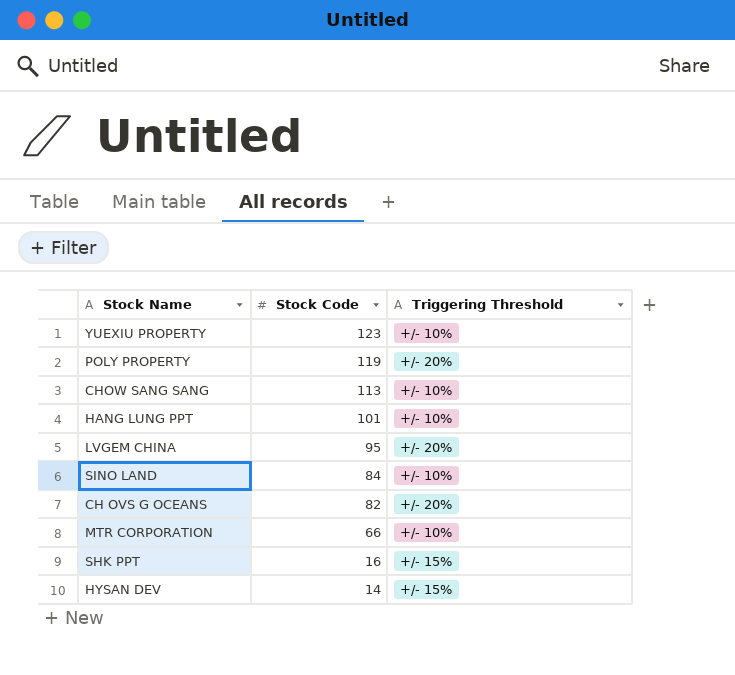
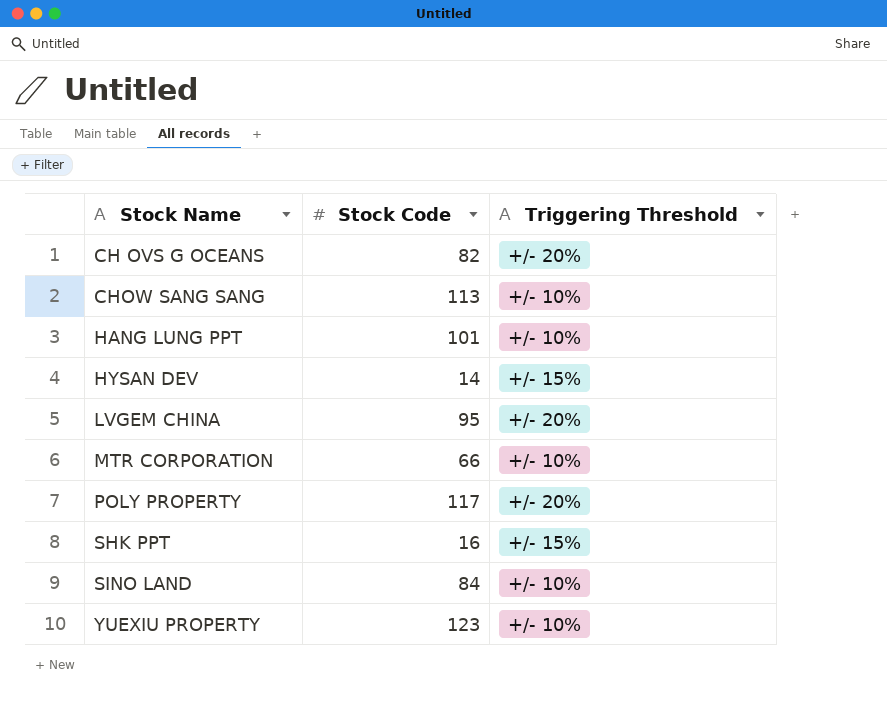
row order: Stock Code descending -> Stock Name ascending
POLY PROPERTY | Stock Code: 119 -> 117

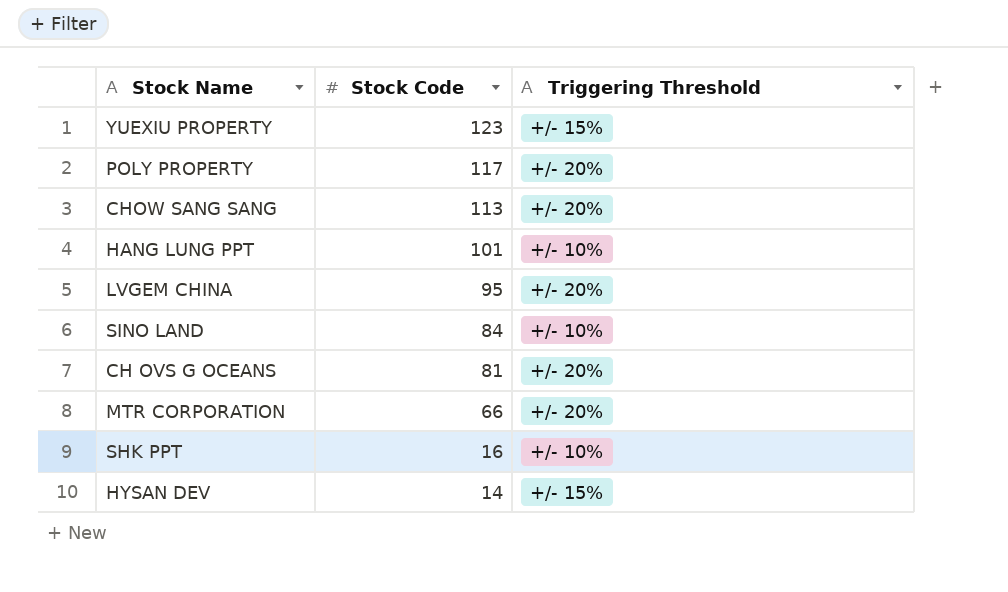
row order: Stock Name ascending -> Stock Code descending
YUEXIU PROPERTY | Triggering Threshold: +/- 10% -> +/- 15%
CHOW SANG SANG | Triggering Threshold: +/- 10% -> +/- 20%
CH OVS G OCEANS | Stock Code: 82 -> 81
MTR CORPORATION | Triggering Threshold: +/- 10% -> +/- 20%
SHK PPT | Triggering Threshold: +/- 15% -> +/- 10%

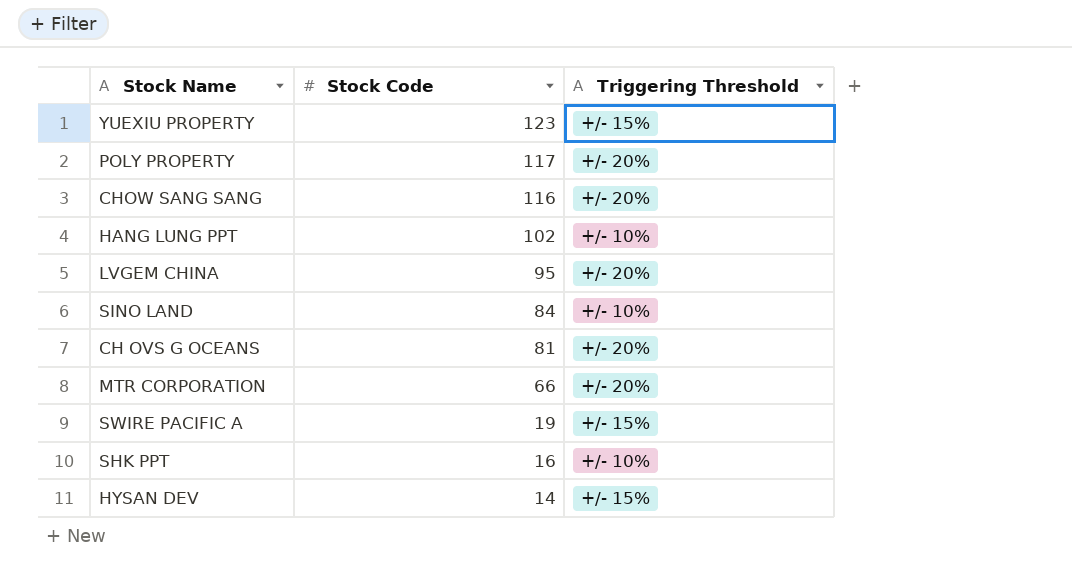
CHOW SANG SANG | Stock Code: 113 -> 116
HANG LUNG PPT | Stock Code: 101 -> 102
row SWIRE PACIFIC A: none -> 19 | +/- 15%

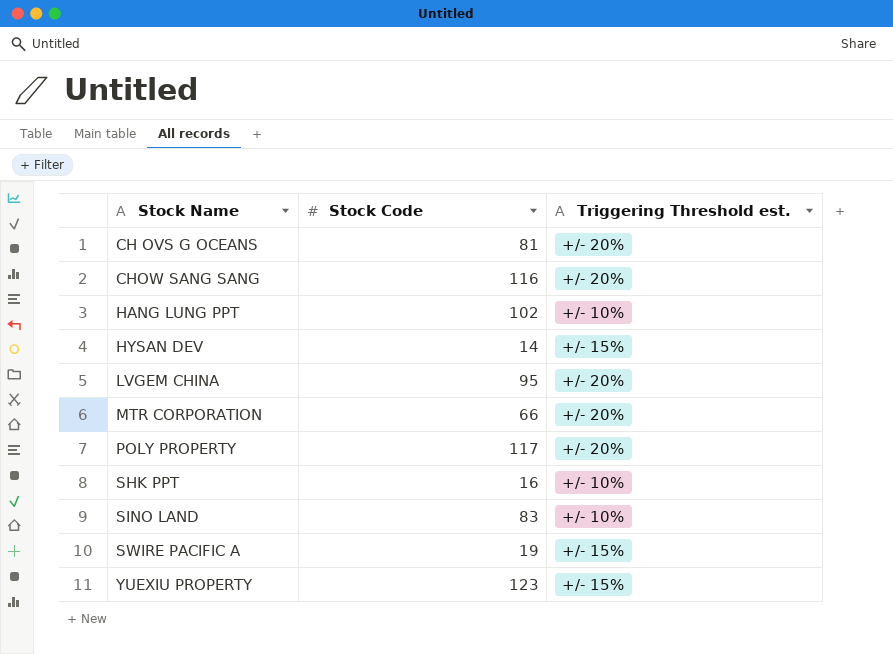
row order: Stock Code descending -> Stock Name ascending
column name: Triggering Threshold -> Triggering Threshold est.
SINO LAND | Stock Code: 84 -> 83

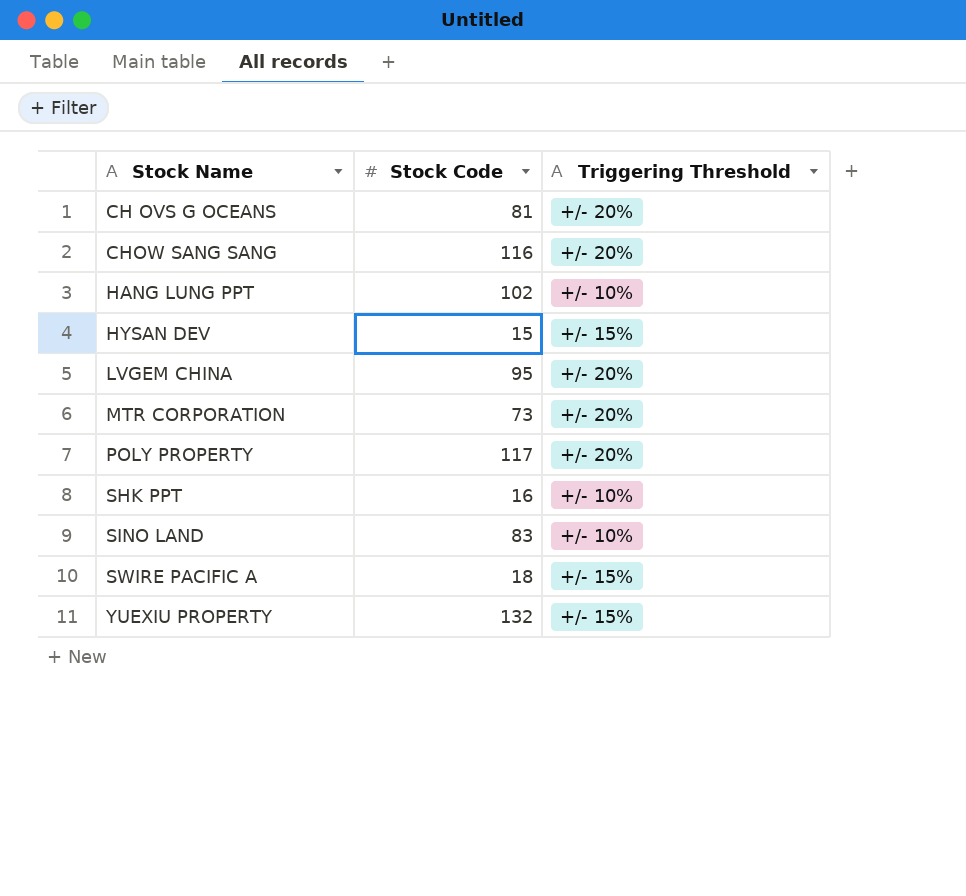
column name: Triggering Threshold est. -> Triggering Threshold
HYSAN DEV | Stock Code: 14 -> 15
MTR CORPORATION | Stock Code: 66 -> 73
SWIRE PACIFIC A | Stock Code: 19 -> 18
YUEXIU PROPERTY | Stock Code: 123 -> 132

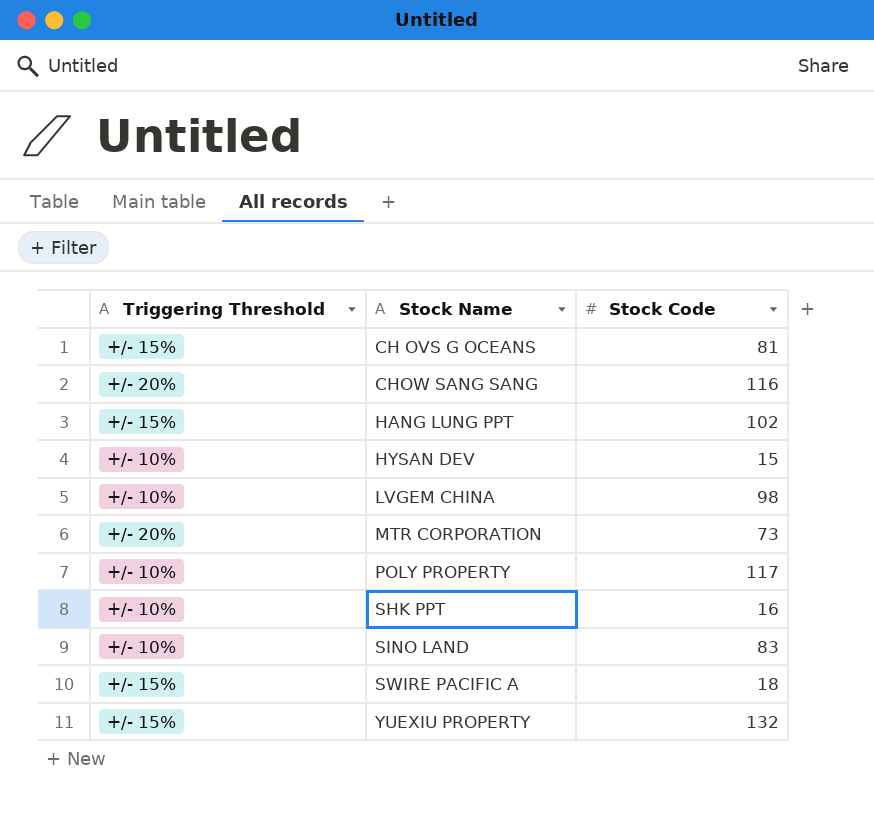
column Triggering Threshold | position: 3 -> 1
CH OVS G OCEANS | Triggering Threshold: +/- 20% -> +/- 15%
HANG LUNG PPT | Triggering Threshold: +/- 10% -> +/- 15%
HYSAN DEV | Triggering Threshold: +/- 15% -> +/- 10%
LVGEM CHINA | Triggering Threshold: +/- 20% -> +/- 10%
LVGEM CHINA | Stock Code: 95 -> 98
POLY PROPERTY | Triggering Threshold: +/- 20% -> +/- 10%

